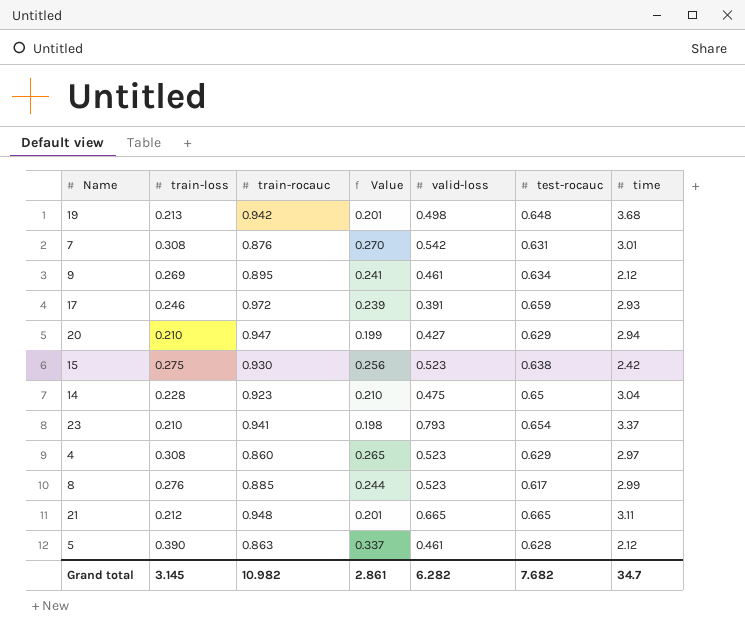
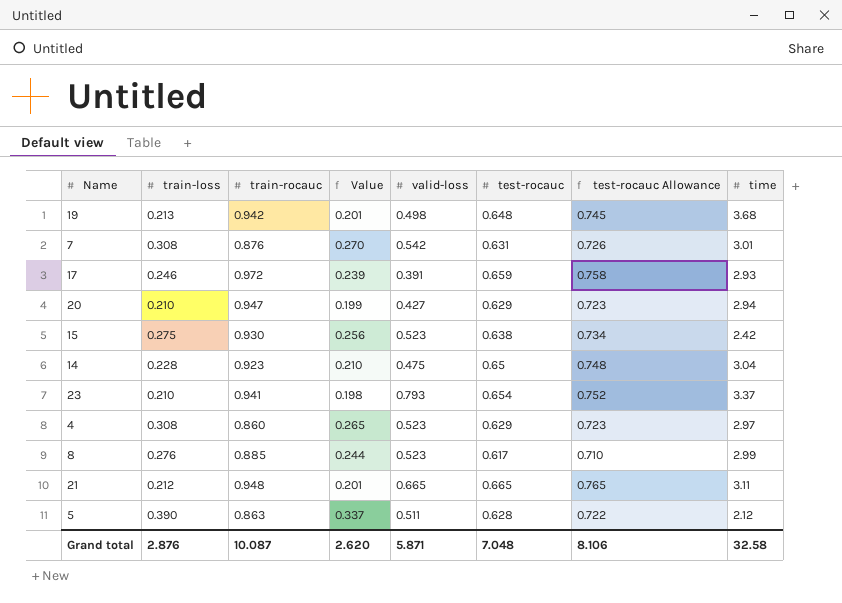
column test-rocauc Allowance | formula: none -> [test-rocauc] * 1.15
row 9: 0.269 | 0.895 | 0.241 | 0.461 | 0.634 | 2.12 -> none
5 | valid-loss: 0.461 -> 0.511
Grand total | train-loss: 3.145 -> 2.876
Grand total | train-rocauc: 10.982 -> 10.087
Grand total | Value: 2.861 -> 2.620
Grand total | valid-loss: 6.282 -> 5.871
Grand total | test-rocauc: 7.682 -> 7.048
Grand total | time: 34.7 -> 32.58

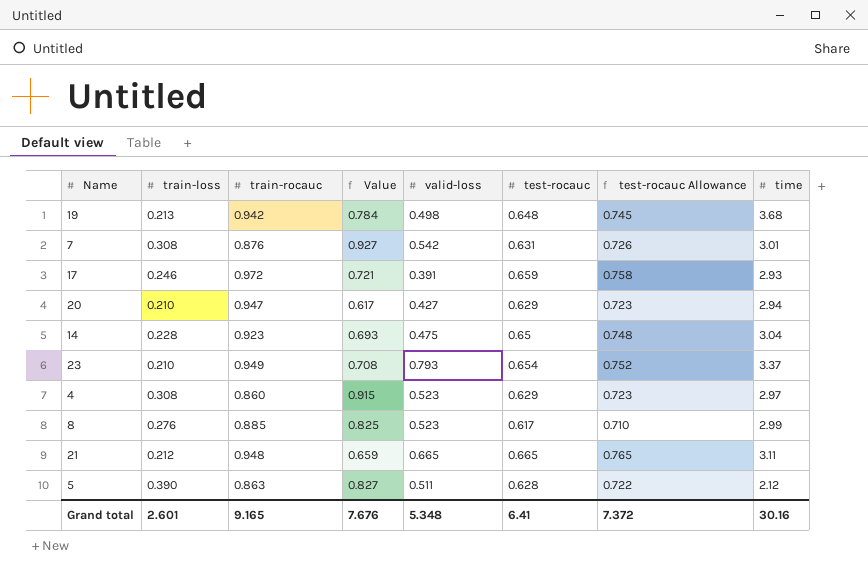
column Value | formula: [train-loss] * [train-rocauc] -> [train-loss] * [time]
row 15: 0.275 | 0.930 | 0.256 | 0.523 | 0.638 | 0.734 | 2.42 -> none
23 | train-rocauc: 0.941 -> 0.949
Grand total | train-loss: 2.876 -> 2.601
Grand total | train-rocauc: 10.087 -> 9.165
Grand total | Value: 2.620 -> 7.676
Grand total | valid-loss: 5.871 -> 5.348
Grand total | test-rocauc: 7.048 -> 6.41
Grand total | test-rocauc Allowance: 8.106 -> 7.372
Grand total | time: 32.58 -> 30.16

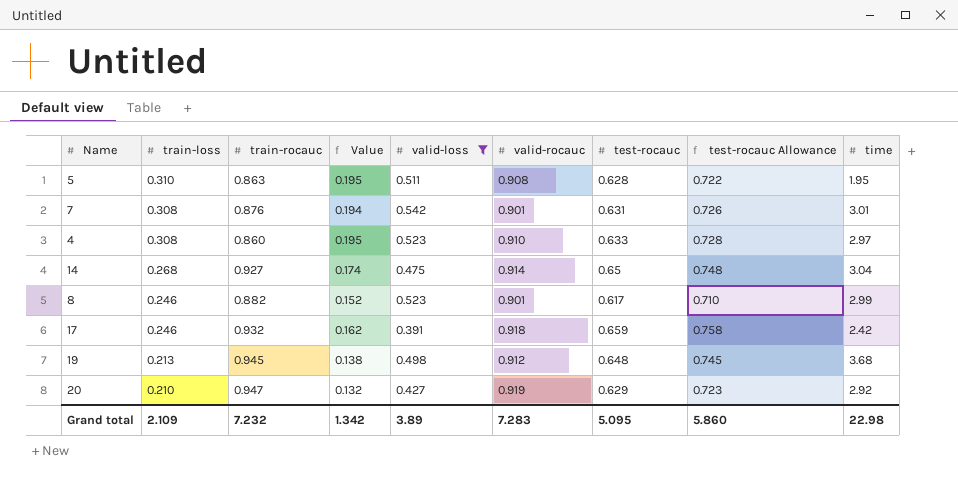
filter: none -> valid-loss <= 0.542
row order: none -> train-loss descending
column Value | formula: [train-loss] * [time] -> [train-loss] * [test-rocauc]
column valid-rocauc | position: none -> 6
5 | train-loss: 0.390 -> 0.310
5 | time: 2.12 -> 1.95
4 | test-rocauc: 0.629 -> 0.633
4 | test-rocauc Allowance: 0.723 -> 0.728
14 | train-loss: 0.228 -> 0.268
14 | train-rocauc: 0.923 -> 0.927
8 | train-loss: 0.276 -> 0.246
8 | train-rocauc: 0.885 -> 0.882
17 | train-rocauc: 0.972 -> 0.932
17 | time: 2.93 -> 2.42
19 | train-rocauc: 0.942 -> 0.945
20 | time: 2.94 -> 2.92
Grand total | train-loss: 2.601 -> 2.109
Grand total | train-rocauc: 9.165 -> 7.232
Grand total | Value: 7.676 -> 1.342
Grand total | valid-loss: 5.348 -> 3.89
Grand total | test-rocauc: 6.41 -> 5.095
Grand total | test-rocauc Allowance: 7.372 -> 5.860
Grand total | time: 30.16 -> 22.98

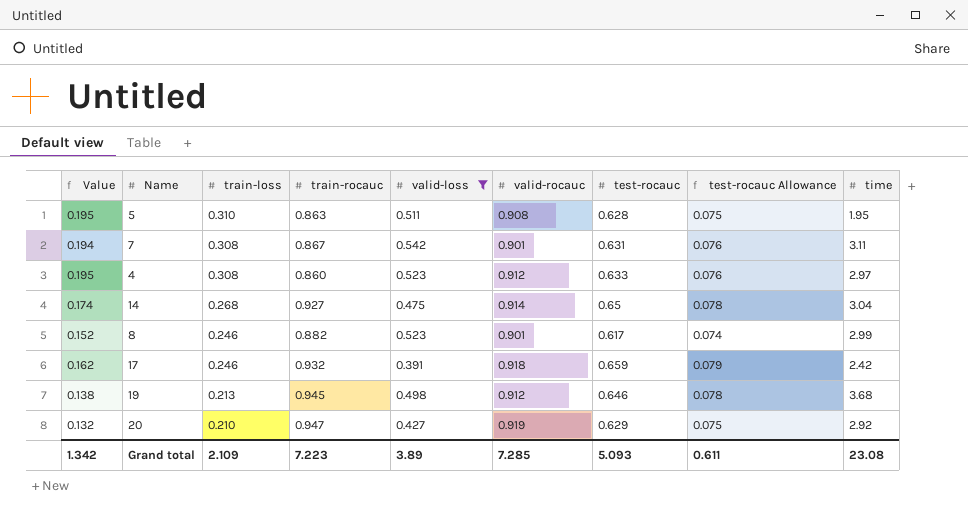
column Value | position: 4 -> 1
column test-rocauc Allowance | formula: [test-rocauc] * 1.15 -> [test-rocauc] * 0.12
7 | train-rocauc: 0.876 -> 0.867
7 | time: 3.01 -> 3.11
4 | valid-rocauc: 0.910 -> 0.912
19 | test-rocauc: 0.648 -> 0.646
Grand total | train-rocauc: 7.232 -> 7.223
Grand total | valid-rocauc: 7.283 -> 7.285
Grand total | test-rocauc: 5.095 -> 5.093
Grand total | test-rocauc Allowance: 5.860 -> 0.611
Grand total | time: 22.98 -> 23.08

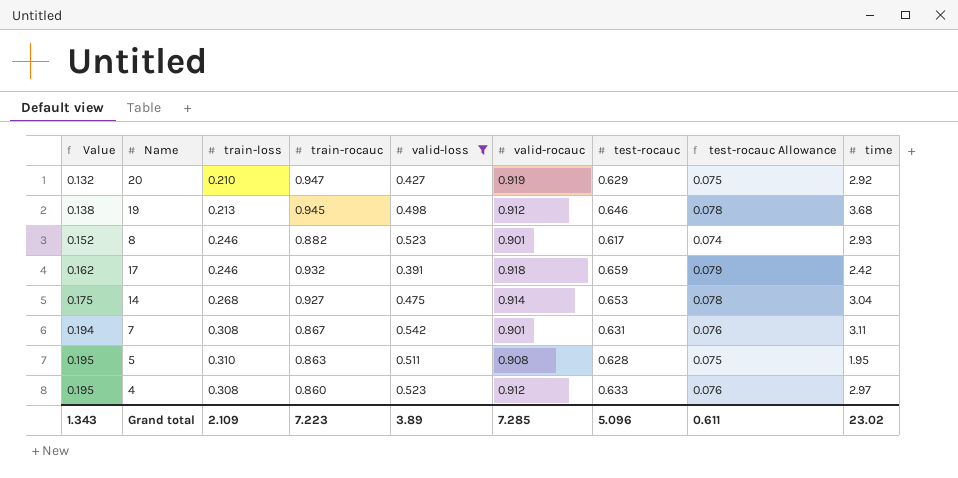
row order: train-loss descending -> Value ascending
8 | time: 2.99 -> 2.93
14 | Value: 0.174 -> 0.175
14 | test-rocauc: 0.65 -> 0.653
Grand total | Value: 1.342 -> 1.343
Grand total | test-rocauc: 5.093 -> 5.096
Grand total | time: 23.08 -> 23.02

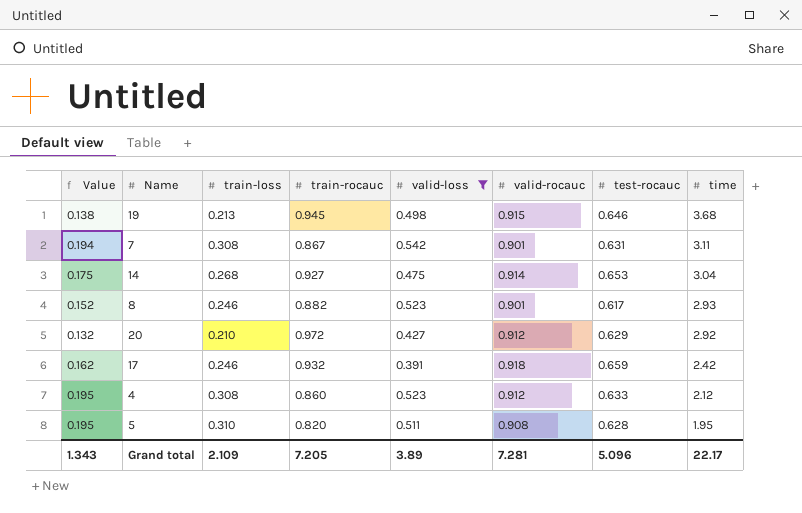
row order: Value ascending -> time descending
column test-rocauc Allowance | formula: [test-rocauc] * 0.12 -> none
19 | valid-rocauc: 0.912 -> 0.915
20 | train-rocauc: 0.947 -> 0.972
20 | valid-rocauc: 0.919 -> 0.912
4 | time: 2.97 -> 2.12
5 | train-rocauc: 0.863 -> 0.820
Grand total | train-rocauc: 7.223 -> 7.205
Grand total | valid-rocauc: 7.285 -> 7.281
Grand total | time: 23.02 -> 22.17

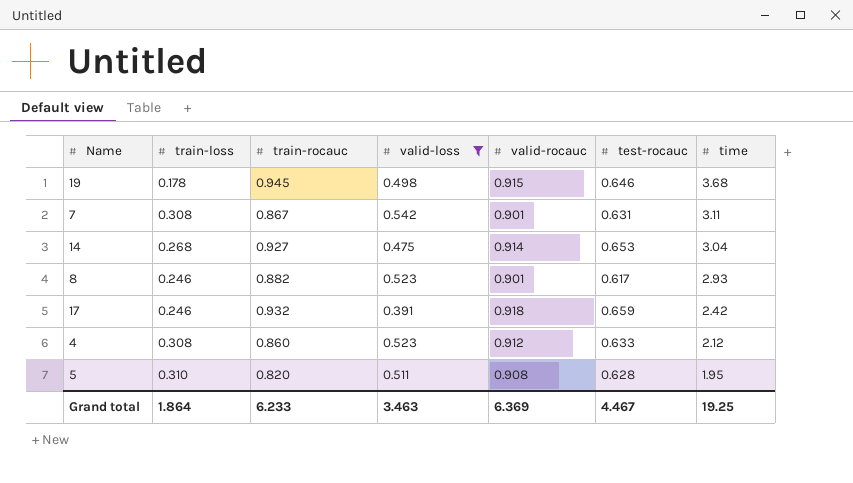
column Value | formula: [train-loss] * [test-rocauc] -> none
row 20: 0.132 | 0.210 | 0.972 | 0.427 | 0.912 | 0.629 | 2.92 -> none
19 | train-loss: 0.213 -> 0.178
Grand total | train-loss: 2.109 -> 1.864
Grand total | train-rocauc: 7.205 -> 6.233
Grand total | valid-loss: 3.89 -> 3.463
Grand total | valid-rocauc: 7.281 -> 6.369
Grand total | test-rocauc: 5.096 -> 4.467
Grand total | time: 22.17 -> 19.25

